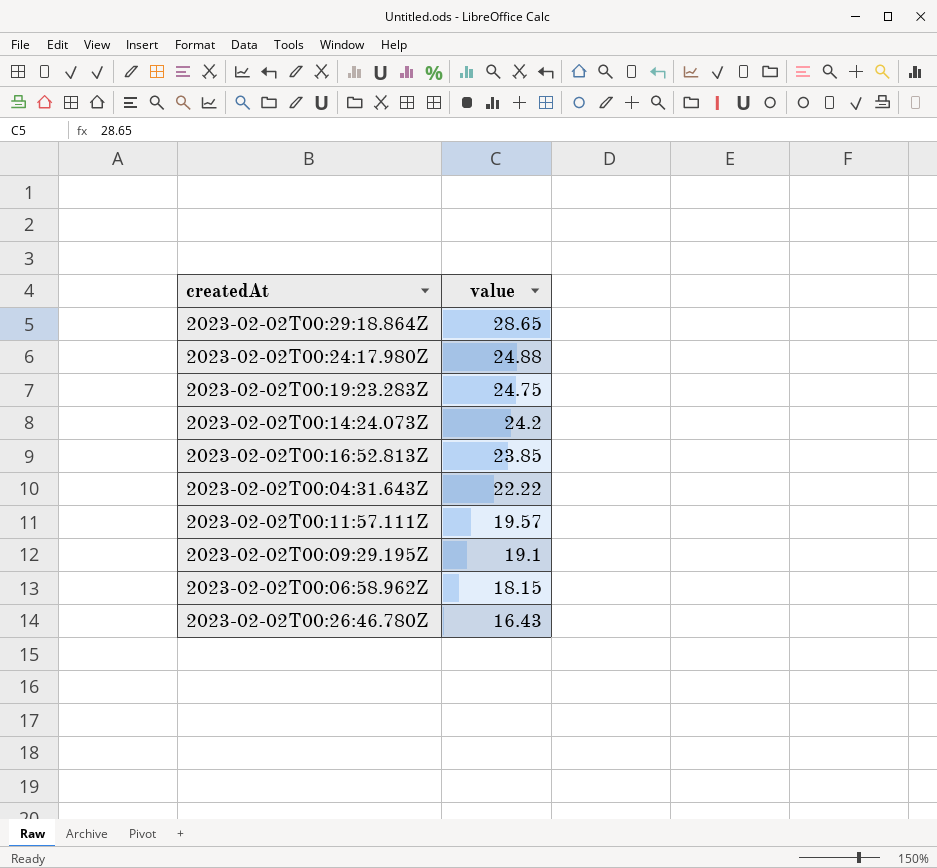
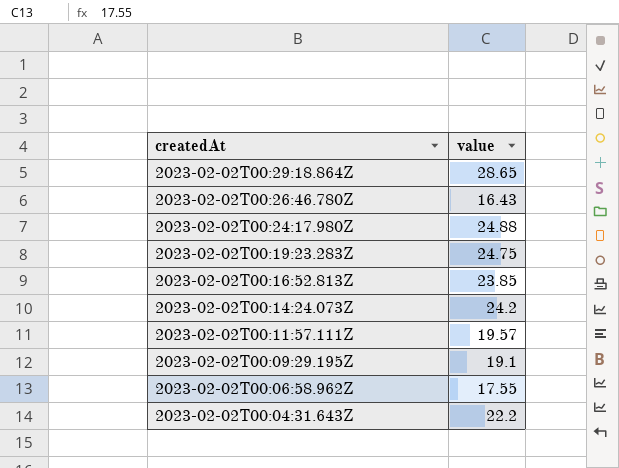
row order: value descending -> createdAt descending
2023-02-02T00:06:58.962Z | value: 18.15 -> 17.55
2023-02-02T00:04:31.643Z | value: 22.22 -> 22.2

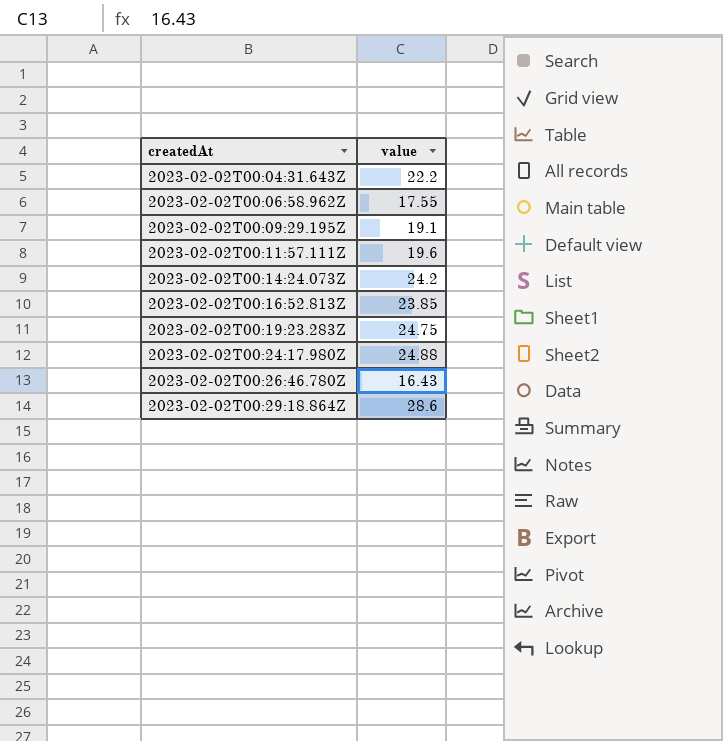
row order: createdAt descending -> createdAt ascending
2023-02-02T00:11:57.111Z | value: 19.57 -> 19.6
2023-02-02T00:29:18.864Z | value: 28.65 -> 28.6

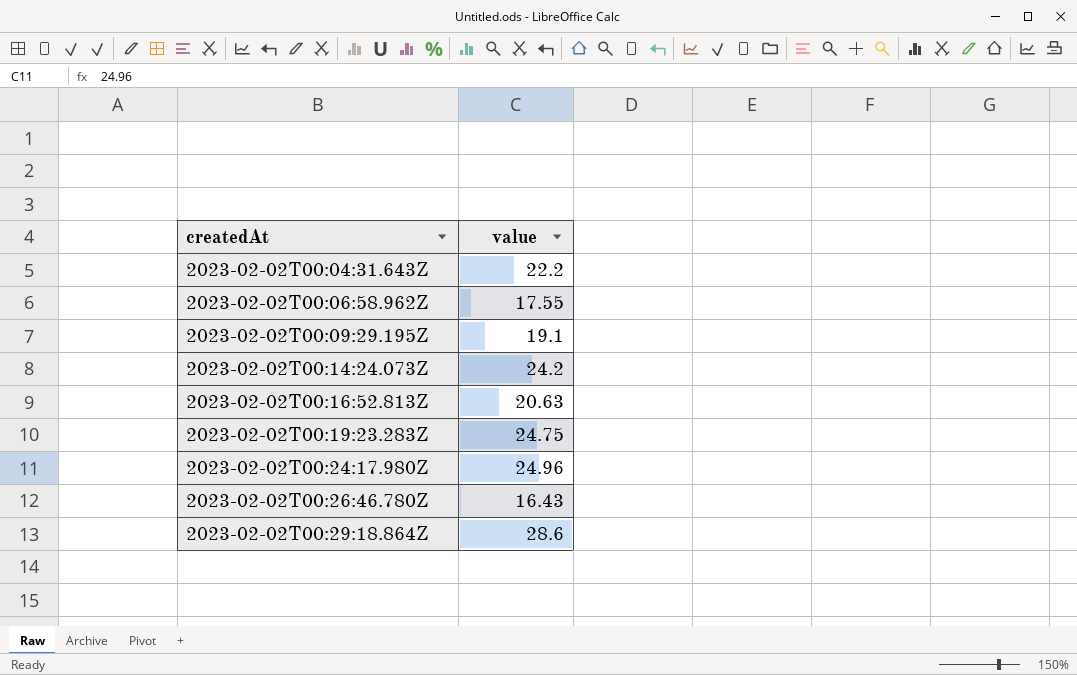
row 2023-02-02T00:11:57.111Z: 19.6 -> none
2023-02-02T00:16:52.813Z | value: 23.85 -> 20.63
2023-02-02T00:24:17.980Z | value: 24.88 -> 24.96

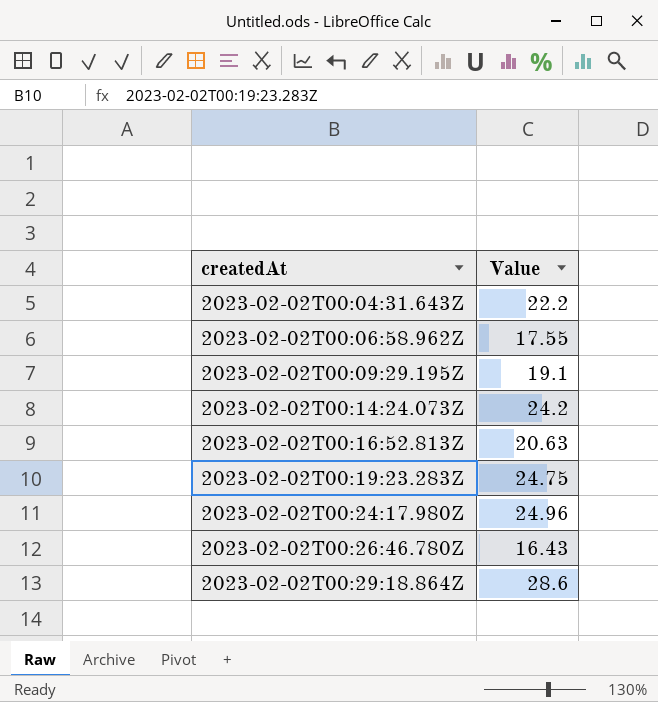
column name: value -> Value

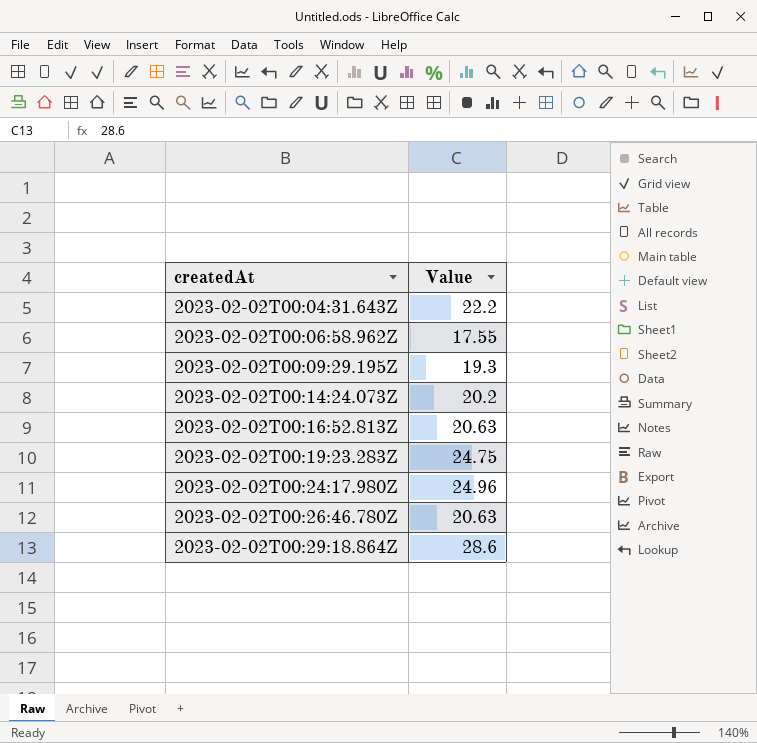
2023-02-02T00:09:29.195Z | Value: 19.1 -> 19.3
2023-02-02T00:14:24.073Z | Value: 24.2 -> 20.2
2023-02-02T00:26:46.780Z | Value: 16.43 -> 20.63

